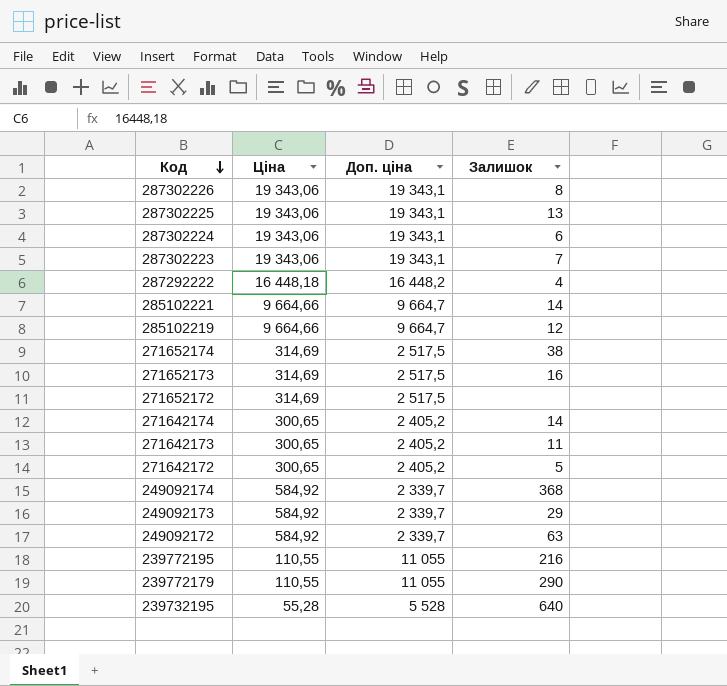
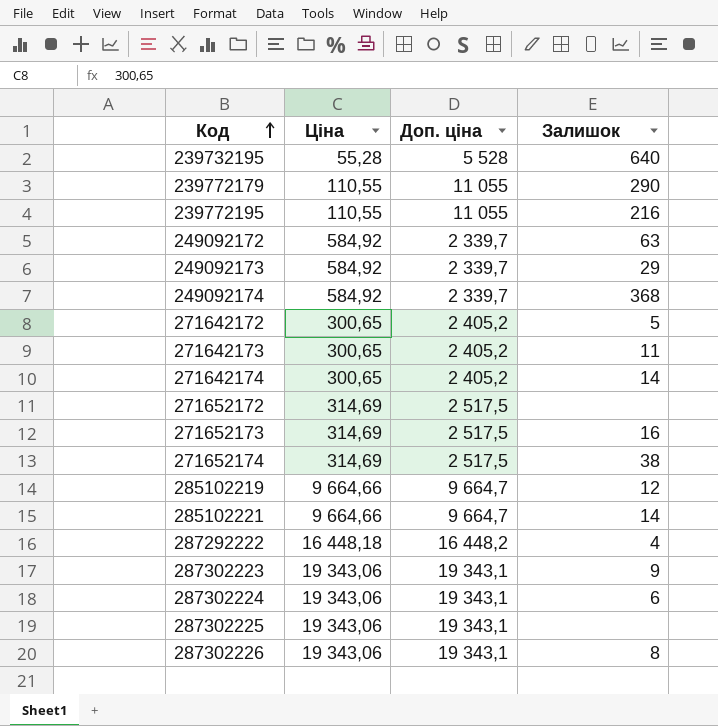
row order: Код descending -> Код ascending
287302223 | Залишок: 7 -> 9
287302225 | Залишок: 13 -> none

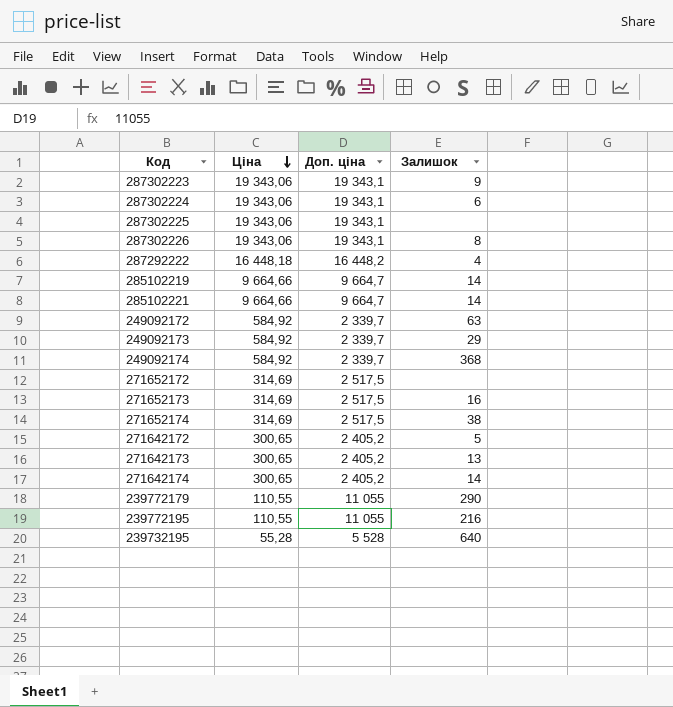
row order: Код ascending -> Ціна descending
285102219 | Залишок: 12 -> 14
271642173 | Залишок: 11 -> 13

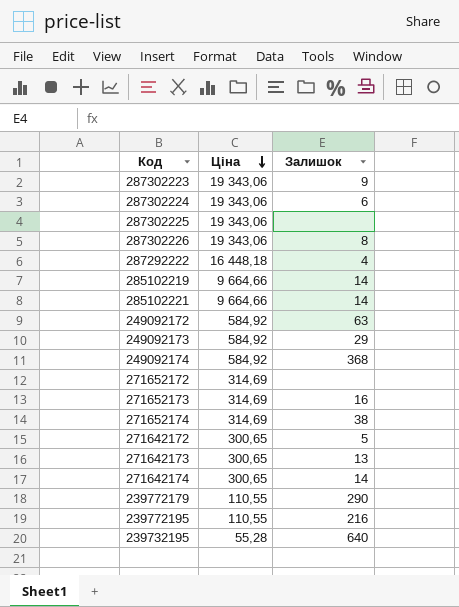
column Доп. ціна | position: 3 -> none

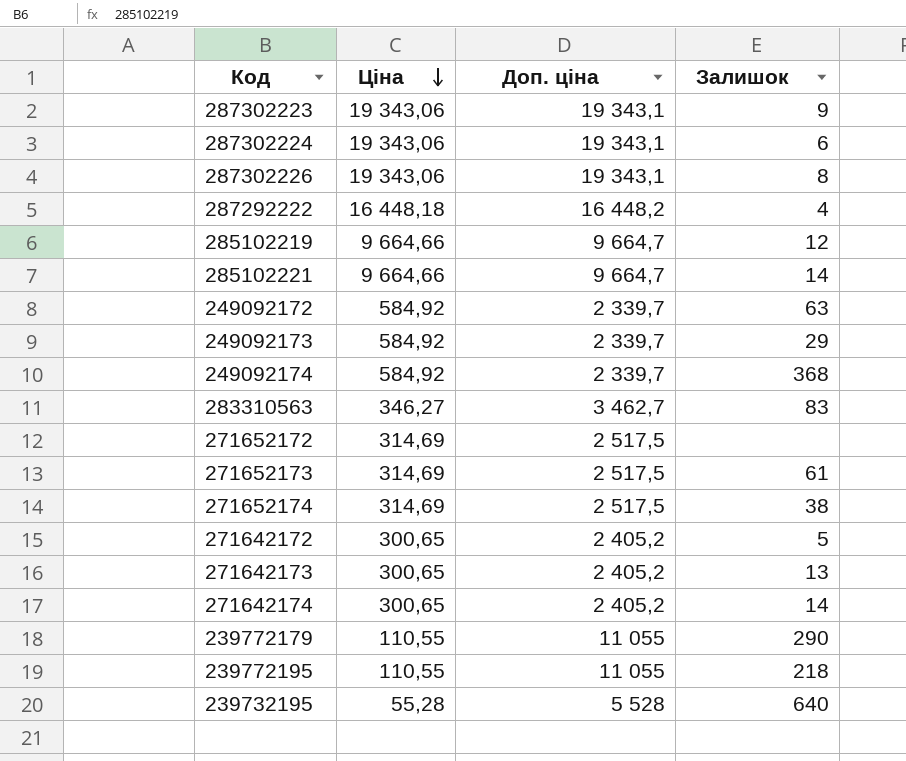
column Доп. ціна | position: none -> 3
row 287302225: 19 343,06 | none -> none
285102219 | Залишок: 14 -> 12
row 283310563: none -> 346,27 | 3 462,7 | 83
271652173 | Залишок: 16 -> 61
239772195 | Залишок: 216 -> 218

